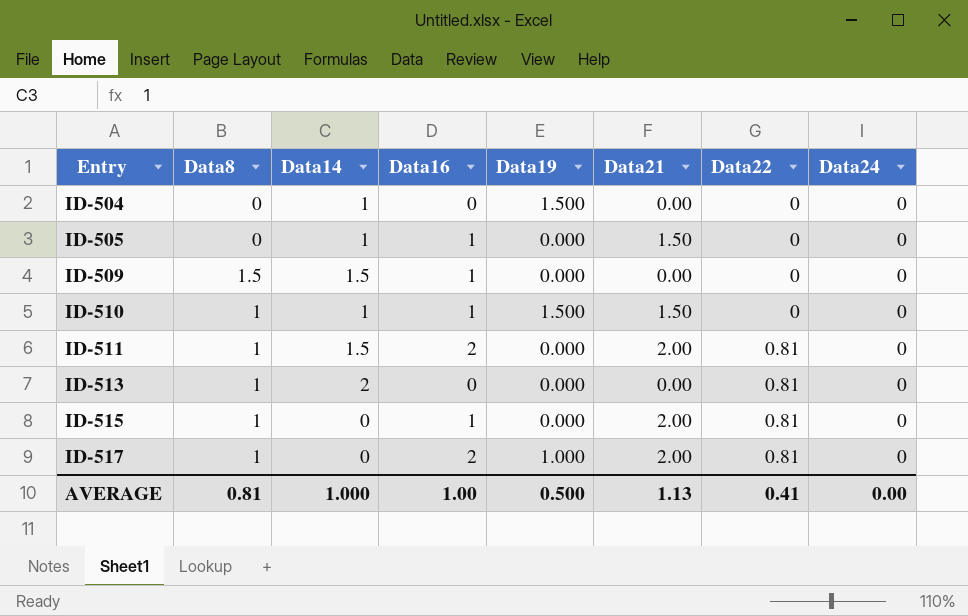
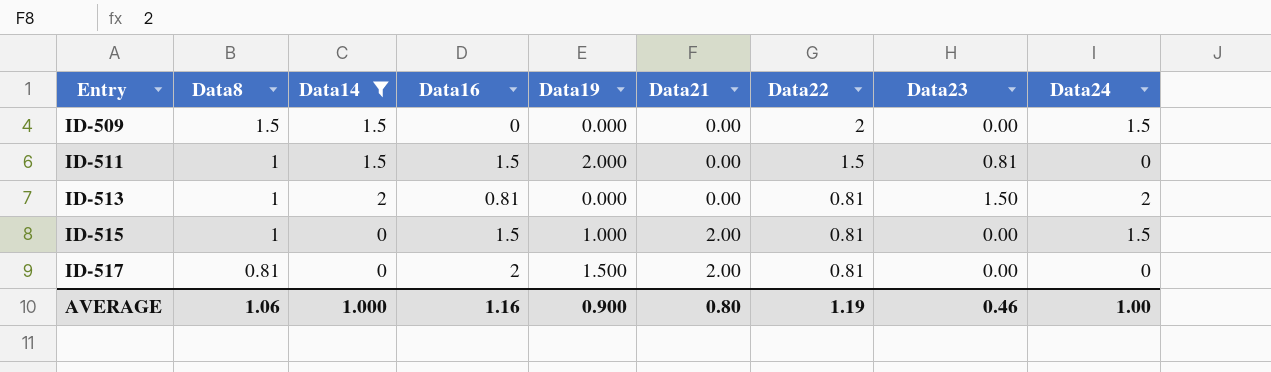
filter: none -> Data14 != 1
column Data23 | position: none -> 8
ID-509 | Data16: 1 -> 0
ID-509 | Data22: 0 -> 2
ID-509 | Data24: 0 -> 1.5
ID-511 | Data16: 2 -> 1.5
ID-511 | Data19: 0.000 -> 2.000
ID-511 | Data21: 2.00 -> 0.00
ID-511 | Data22: 0.81 -> 1.5
ID-513 | Data16: 0 -> 0.81
ID-513 | Data24: 0 -> 2
ID-515 | Data16: 1 -> 1.5
ID-515 | Data19: 0.000 -> 1.000
ID-515 | Data24: 0 -> 1.5
ID-517 | Data8: 1 -> 0.81
ID-517 | Data19: 1.000 -> 1.500
AVERAGE | Data8: 0.81 -> 1.06
AVERAGE | Data16: 1.00 -> 1.16
AVERAGE | Data19: 0.500 -> 0.900
AVERAGE | Data21: 1.13 -> 0.80
AVERAGE | Data22: 0.41 -> 1.19
AVERAGE | Data24: 0.00 -> 1.00

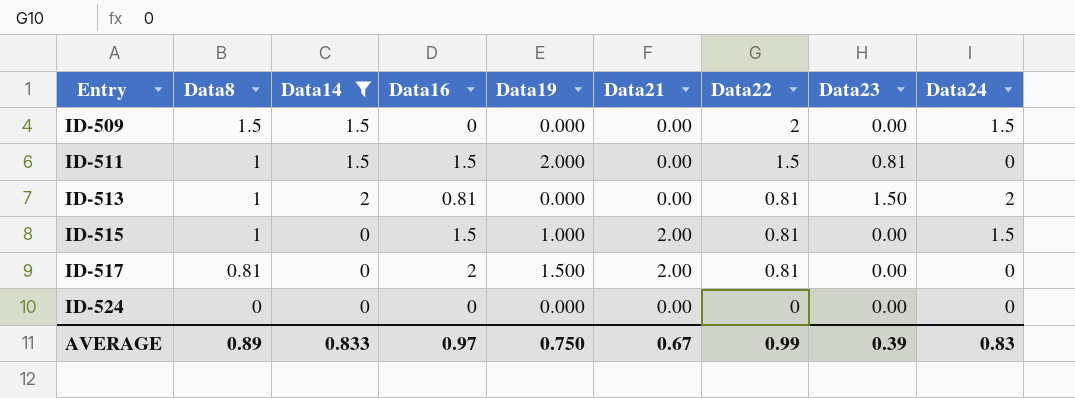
row ID-524: none -> 0 | 0 | 0 | 0.000 | 0.00 | 0 | 0.00 | 0
AVERAGE | Data8: 1.06 -> 0.89
AVERAGE | Data14: 1.000 -> 0.833
AVERAGE | Data16: 1.16 -> 0.97
AVERAGE | Data19: 0.900 -> 0.750
AVERAGE | Data21: 0.80 -> 0.67
AVERAGE | Data22: 1.19 -> 0.99
AVERAGE | Data23: 0.46 -> 0.39
AVERAGE | Data24: 1.00 -> 0.83

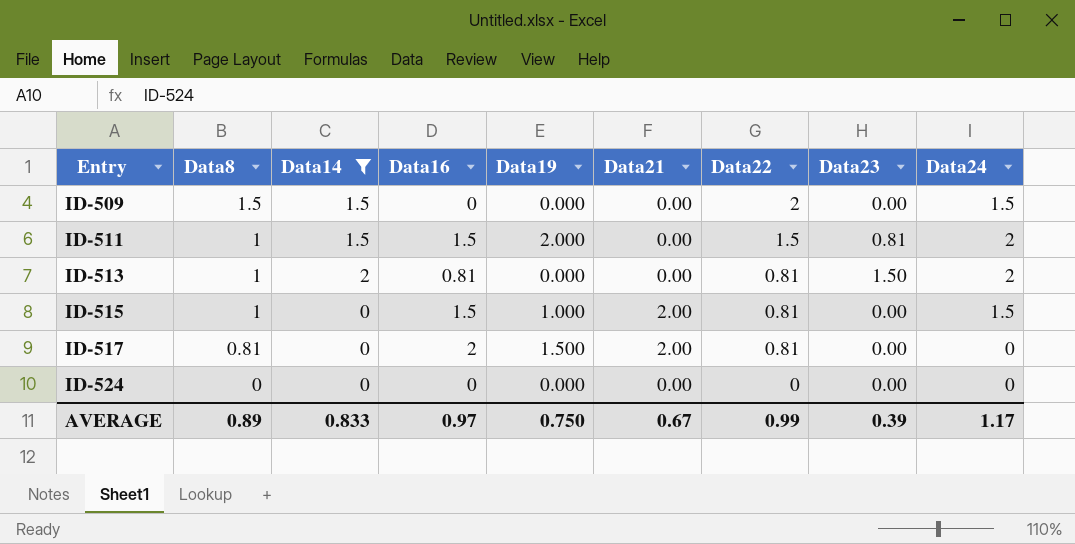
ID-511 | Data24: 0 -> 2
AVERAGE | Data24: 0.83 -> 1.17

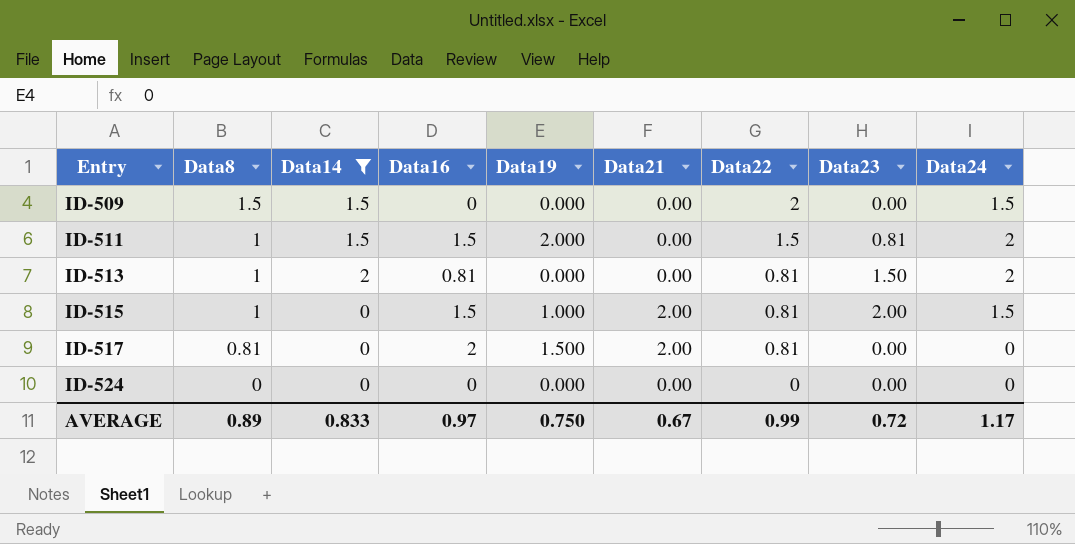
ID-515 | Data23: 0.00 -> 2.00
AVERAGE | Data23: 0.39 -> 0.72

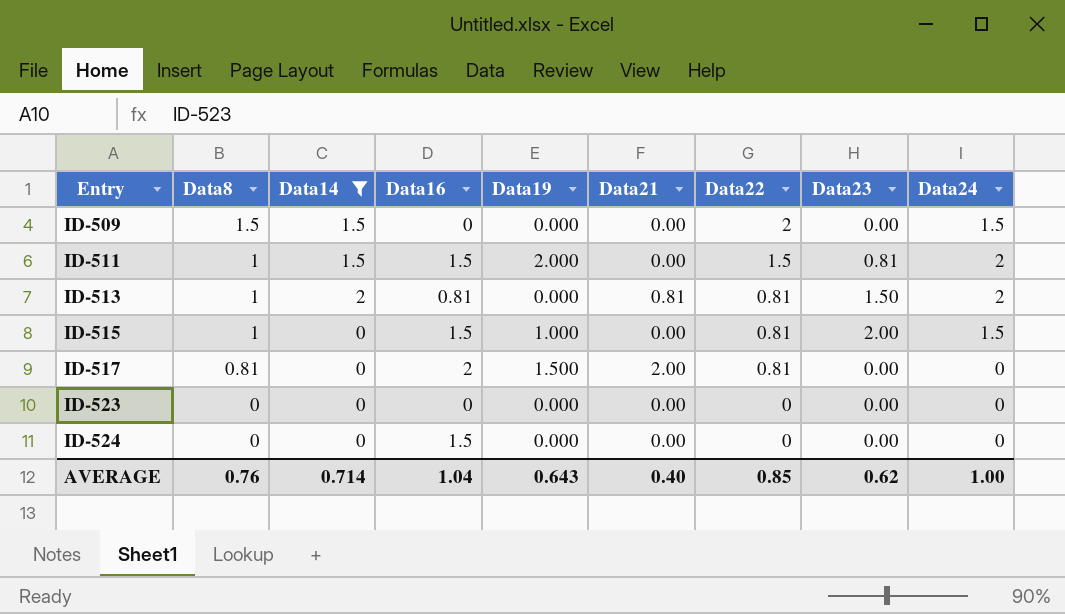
ID-513 | Data21: 0.00 -> 0.81
ID-515 | Data21: 2.00 -> 0.00
row ID-523: none -> 0 | 0 | 0 | 0.000 | 0.00 | 0 | 0.00 | 0
ID-524 | Data16: 0 -> 1.5
AVERAGE | Data8: 0.89 -> 0.76
AVERAGE | Data14: 0.833 -> 0.714
AVERAGE | Data16: 0.97 -> 1.04
AVERAGE | Data19: 0.750 -> 0.643
AVERAGE | Data21: 0.67 -> 0.40
AVERAGE | Data22: 0.99 -> 0.85
AVERAGE | Data23: 0.72 -> 0.62
AVERAGE | Data24: 1.17 -> 1.00

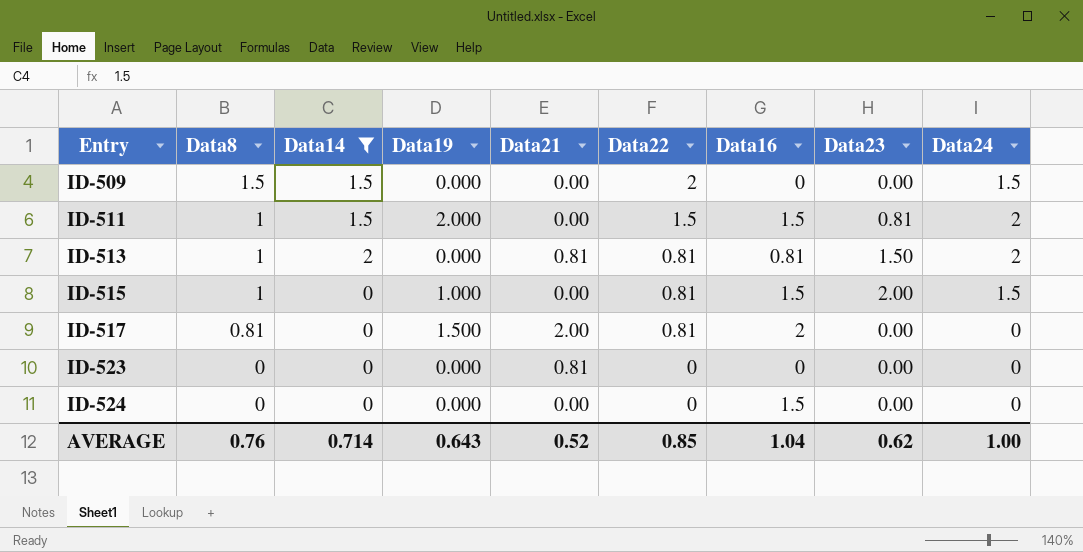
column Data16 | position: 4 -> 7
ID-523 | Data21: 0.00 -> 0.81
AVERAGE | Data21: 0.40 -> 0.52

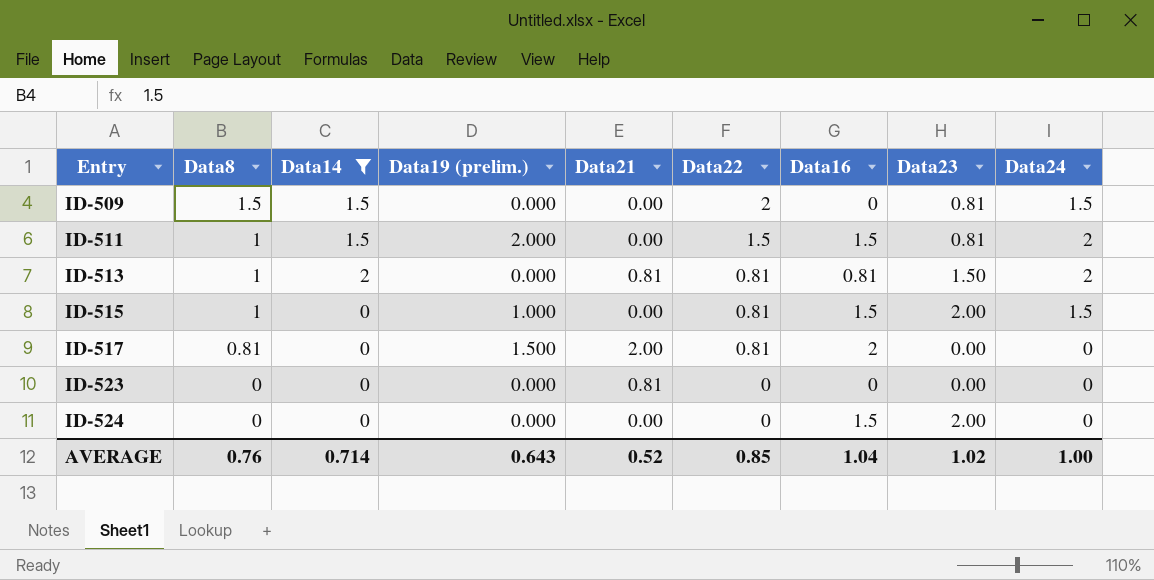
column name: Data19 -> Data19 (prelim.)
ID-509 | Data23: 0.00 -> 0.81
ID-524 | Data23: 0.00 -> 2.00
AVERAGE | Data23: 0.62 -> 1.02

